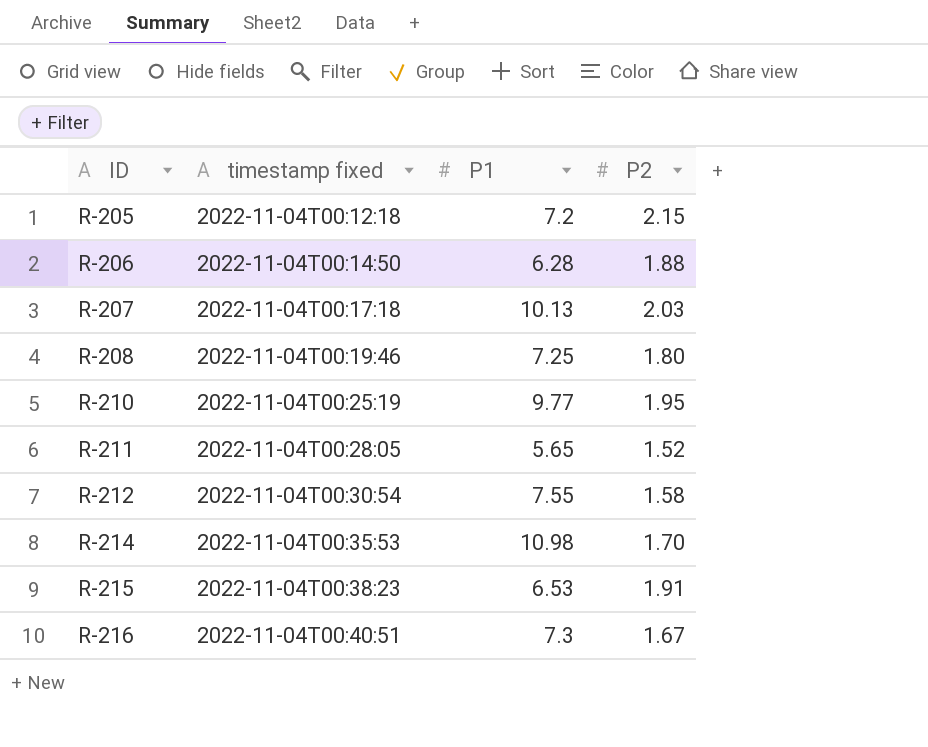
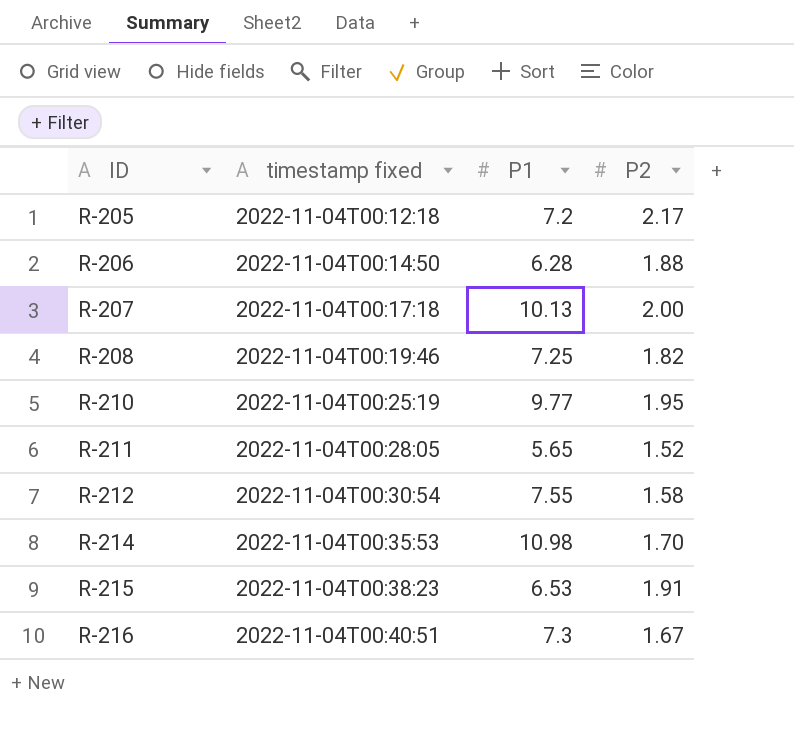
R-205 | P2: 2.15 -> 2.17
R-207 | P2: 2.03 -> 2.00
R-208 | P2: 1.80 -> 1.82

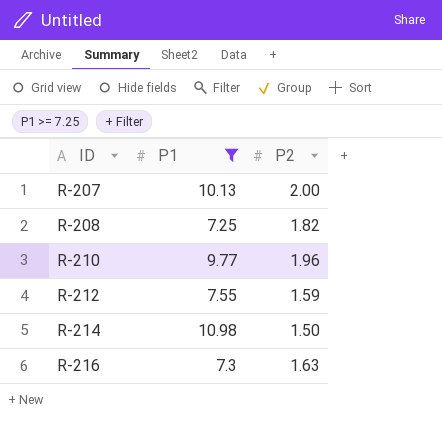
filter: none -> P1 >= 7.25
column timestamp fixed | position: 2 -> none
R-210 | P2: 1.95 -> 1.96
R-212 | P2: 1.58 -> 1.59
R-214 | P2: 1.70 -> 1.50
R-216 | P2: 1.67 -> 1.63

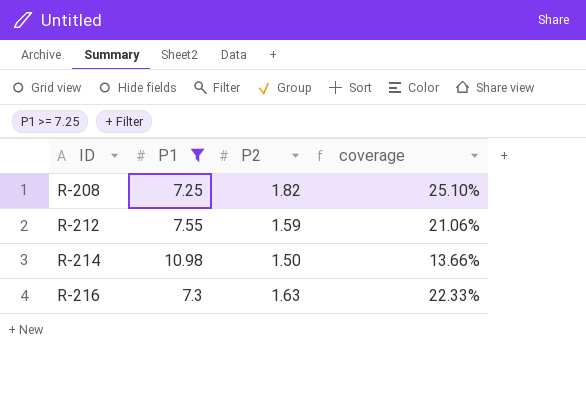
column coverage | formula: none -> [P2] / [P1]
row R-207: 10.13 | 2.00 -> none
row R-210: 9.77 | 1.96 -> none

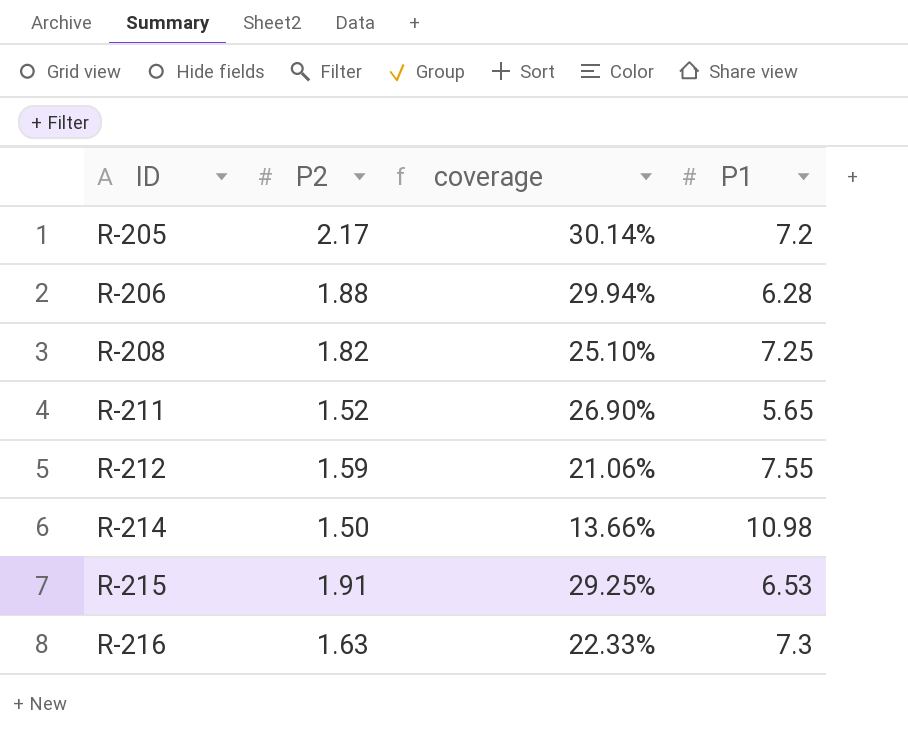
filter: P1 >= 7.25 -> none
column P1 | position: 2 -> 4

